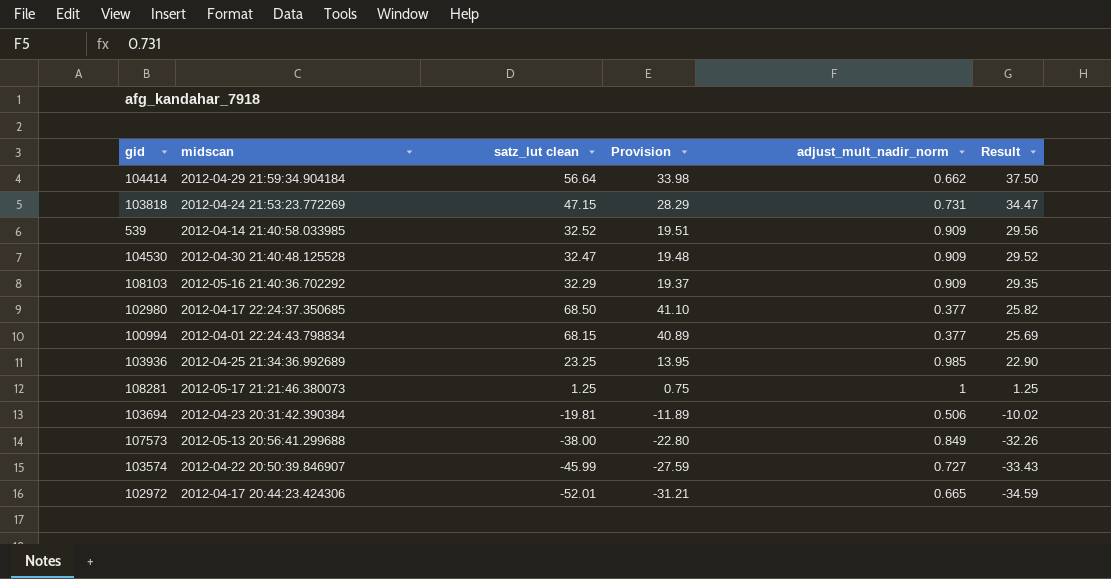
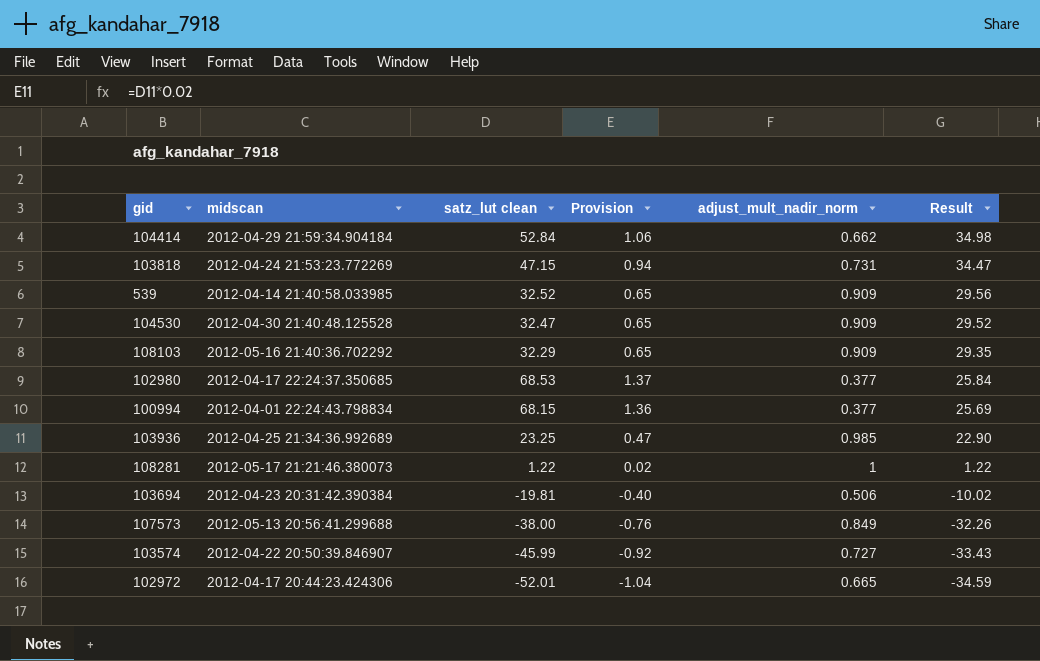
column Provision | formula: [satz_lut clean] * 0.6 -> [satz_lut clean] * 0.02
104414 | satz_lut clean: 56.64 -> 52.84
104414 | Result: 37.50 -> 34.98
102980 | satz_lut clean: 68.50 -> 68.53
102980 | Result: 25.82 -> 25.84
108281 | satz_lut clean: 1.25 -> 1.22
108281 | Result: 1.25 -> 1.22

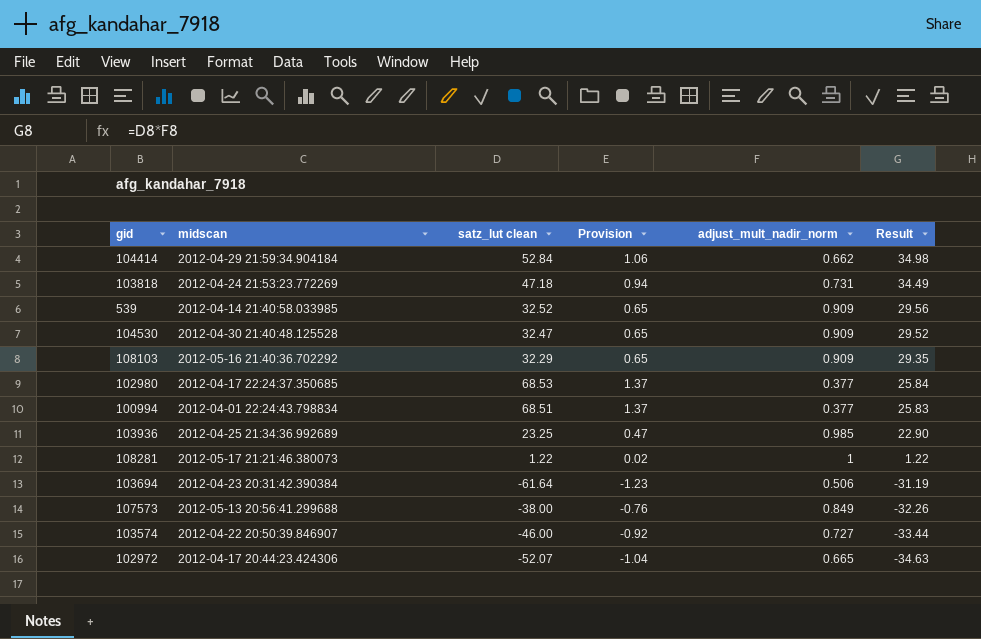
103818 | satz_lut clean: 47.15 -> 47.18
103818 | Result: 34.47 -> 34.49
100994 | satz_lut clean: 68.15 -> 68.51
100994 | Provision: 1.36 -> 1.37
100994 | Result: 25.69 -> 25.83
103694 | satz_lut clean: -19.81 -> -61.64
103694 | Provision: -0.40 -> -1.23
103694 | Result: -10.02 -> -31.19
103574 | satz_lut clean: -45.99 -> -46.00
103574 | Result: -33.43 -> -33.44
102972 | satz_lut clean: -52.01 -> -52.07
102972 | Result: -34.59 -> -34.63

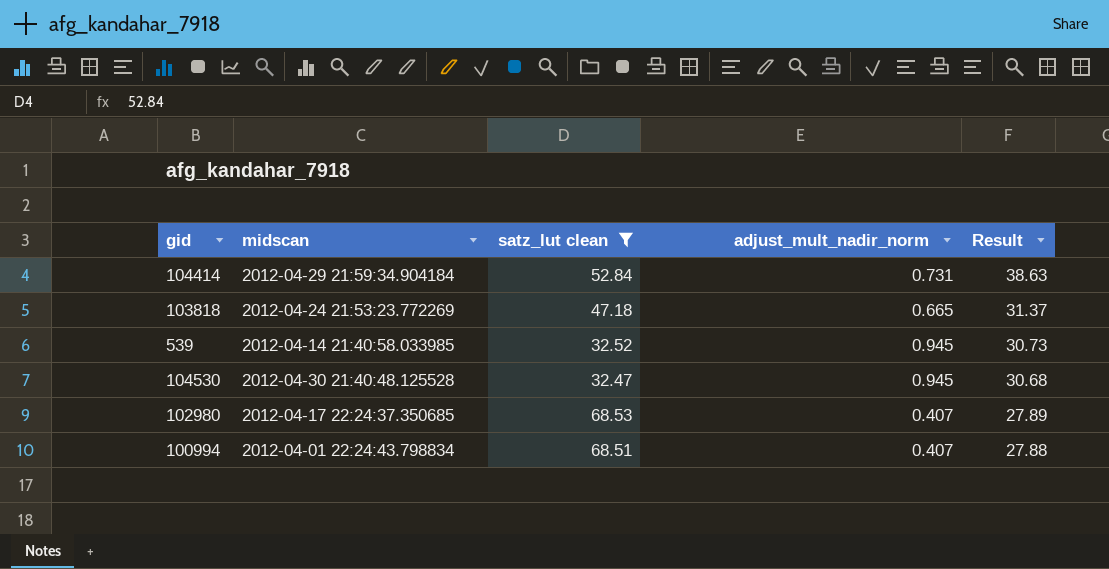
filter: none -> satz_lut clean >= 32.47
column Provision | formula: [satz_lut clean] * 0.02 -> none
104414 | adjust_mult_nadir_norm: 0.662 -> 0.731
104414 | Result: 34.98 -> 38.63
103818 | adjust_mult_nadir_norm: 0.731 -> 0.665
103818 | Result: 34.49 -> 31.37
539 | adjust_mult_nadir_norm: 0.909 -> 0.945
539 | Result: 29.56 -> 30.73
104530 | adjust_mult_nadir_norm: 0.909 -> 0.945
104530 | Result: 29.52 -> 30.68
102980 | adjust_mult_nadir_norm: 0.377 -> 0.407
102980 | Result: 25.84 -> 27.89
100994 | adjust_mult_nadir_norm: 0.377 -> 0.407
100994 | Result: 25.83 -> 27.88

